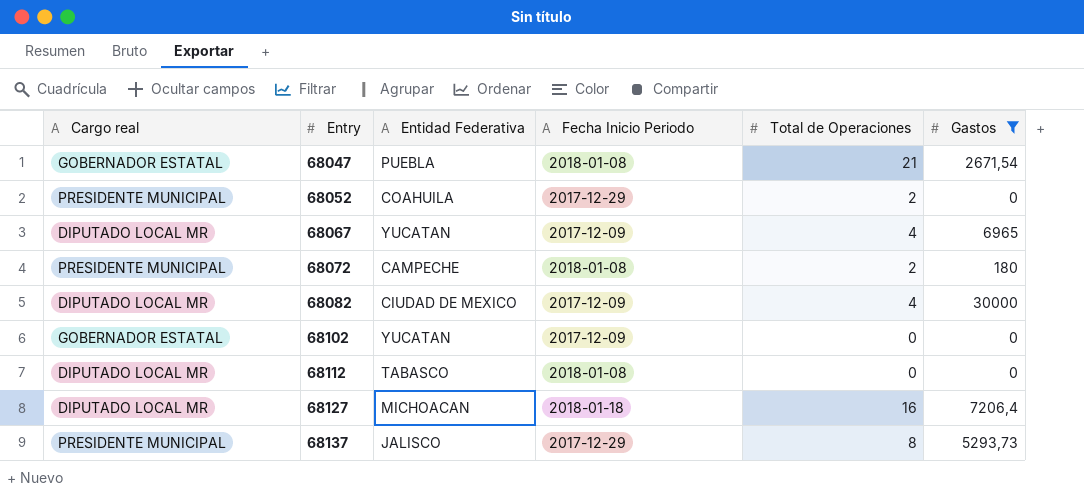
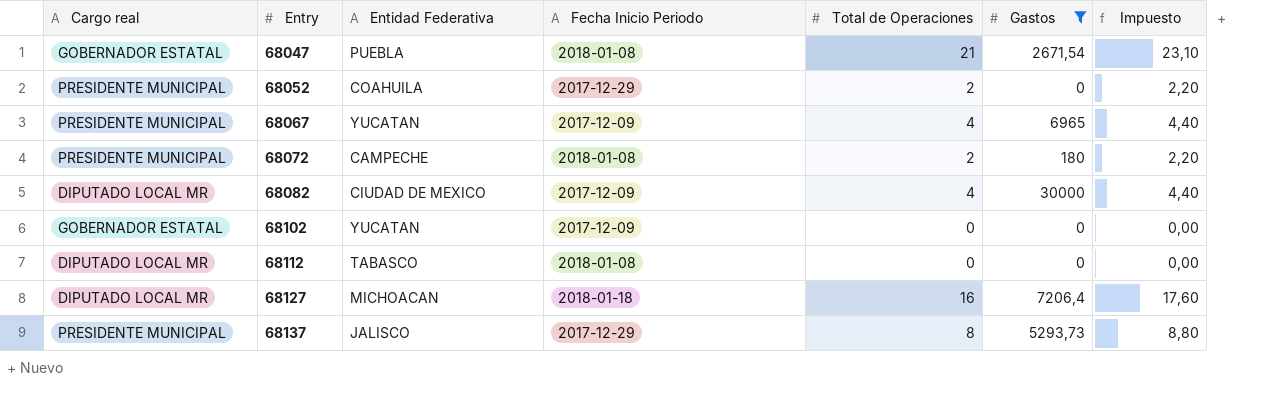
column Impuesto | formula: none -> [Total de Operaciones] * 1,1
68067 | Cargo real: DIPUTADO LOCAL MR -> PRESIDENTE MUNICIPAL

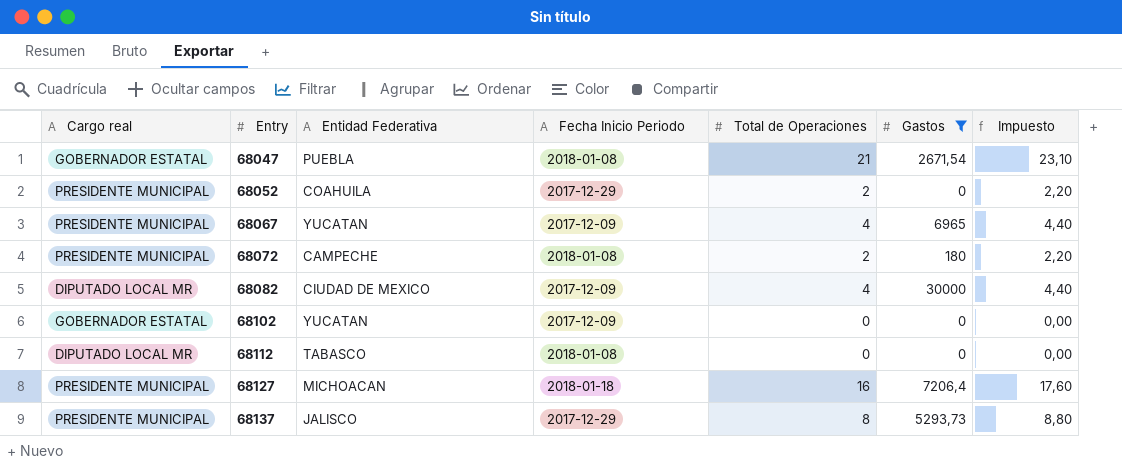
68127 | Cargo real: DIPUTADO LOCAL MR -> PRESIDENTE MUNICIPAL

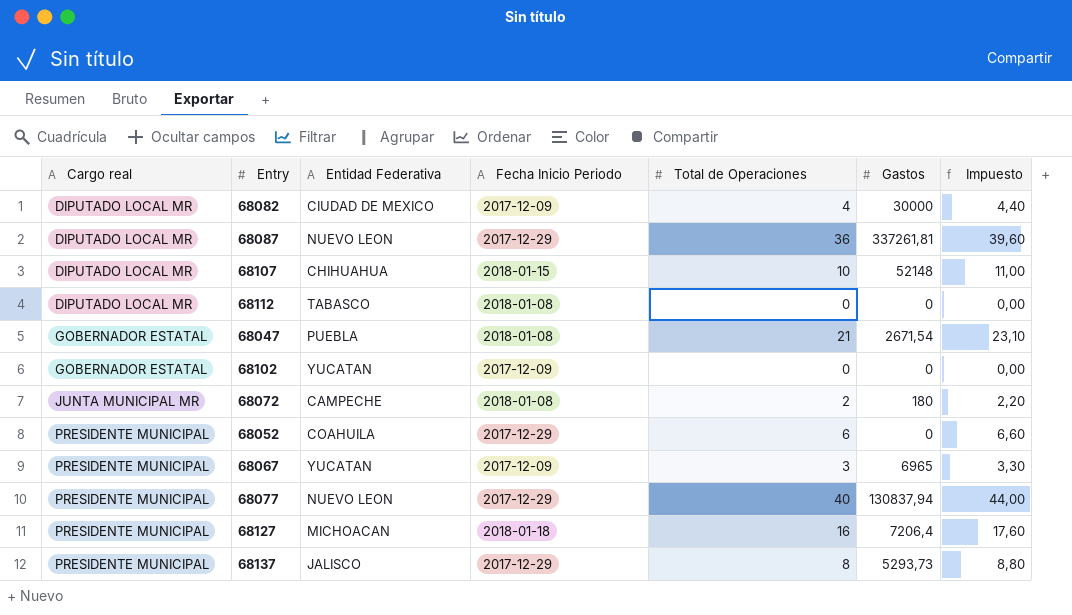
filter: Gastos <= 30000 -> none
row order: Entry ascending -> Cargo real ascending
68072 | Cargo real: PRESIDENTE MUNICIPAL -> JUNTA MUNICIPAL MR
68052 | Total de Operaciones: 2 -> 6
68052 | Impuesto: 2,20 -> 6,60
68067 | Total de Operaciones: 4 -> 3
68067 | Impuesto: 4,40 -> 3,30

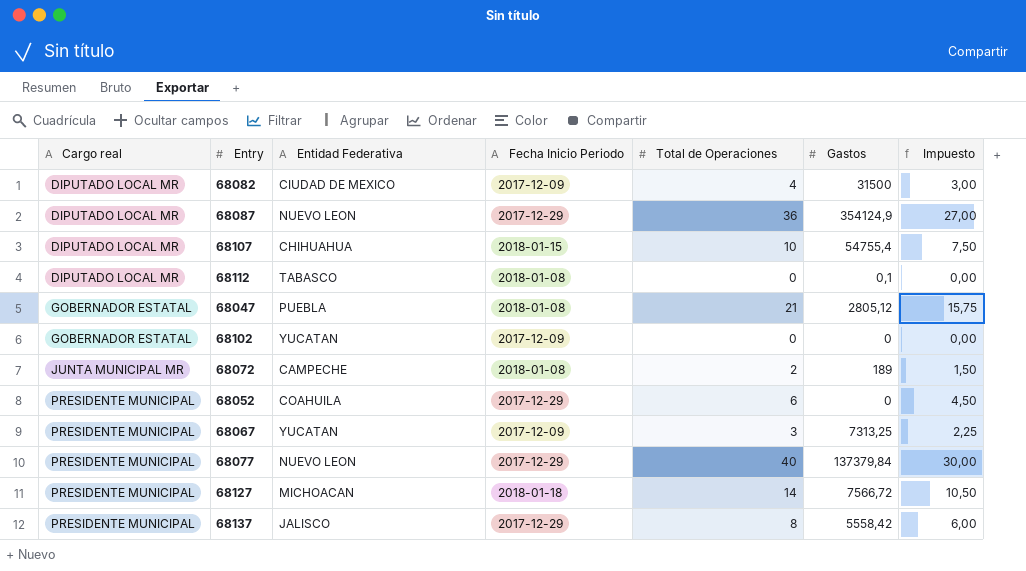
column Impuesto | formula: [Total de Operaciones] * 1,1 -> [Total de Operaciones] * 0,75
68082 | Gastos: 30000 -> 31500
68087 | Gastos: 337261,81 -> 354124,9
68107 | Gastos: 52148 -> 54755,4
68112 | Gastos: 0 -> 0,1
68047 | Gastos: 2671,54 -> 2805,12
68072 | Gastos: 180 -> 189
68067 | Gastos: 6965 -> 7313,25
68077 | Gastos: 130837,94 -> 137379,84
68127 | Total de Operaciones: 16 -> 14
68127 | Gastos: 7206,4 -> 7566,72
68137 | Gastos: 5293,73 -> 5558,42

